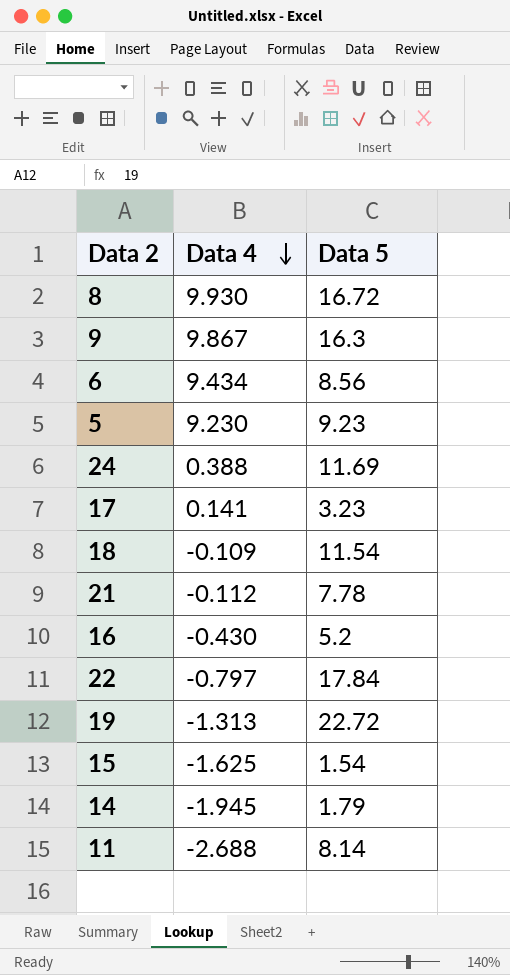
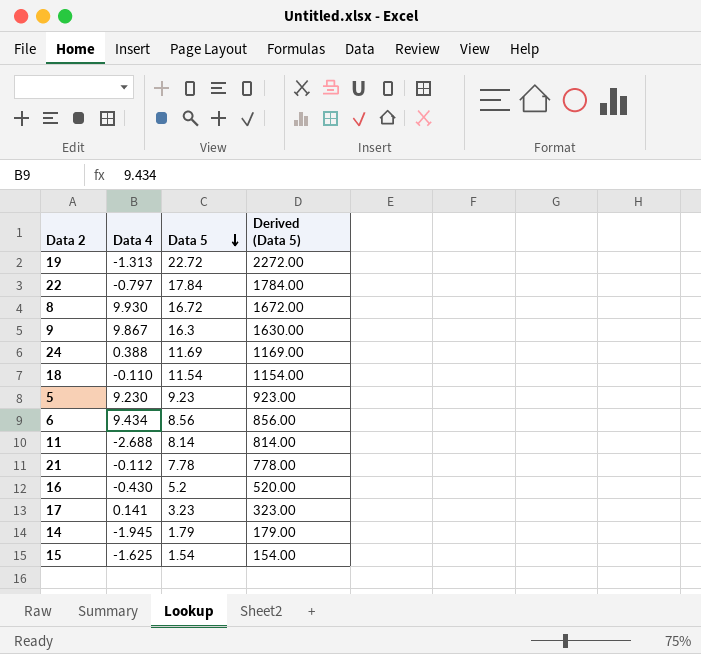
row order: Data 4 descending -> Data 5 descending
column Derived (Data 5) | formula: none -> [Data 5] * 100
18 | Data 4: -0.109 -> -0.110

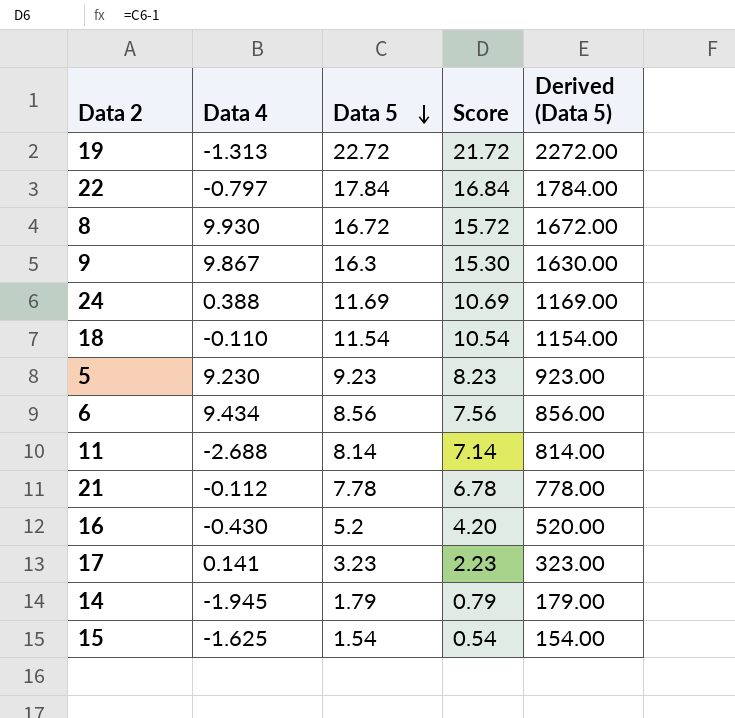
column Score | formula: none -> [Data 5] - 1

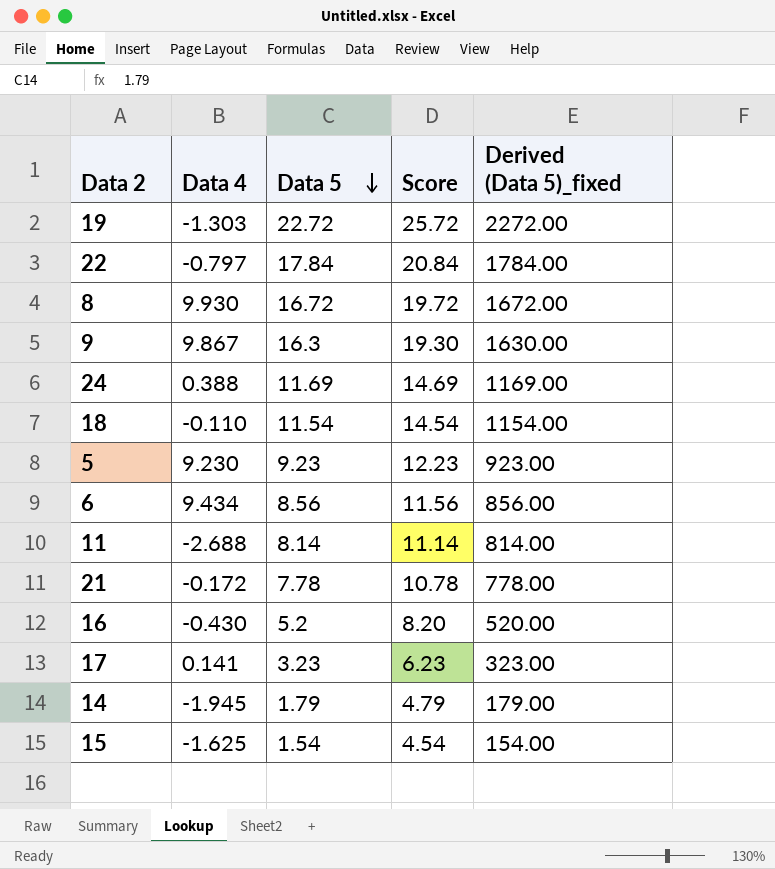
column Score | formula: [Data 5] - 1 -> [Data 5] + 3
column name: Derived (Data 5) -> Derived (Data 5)_fixed
19 | Data 4: -1.313 -> -1.303
21 | Data 4: -0.112 -> -0.172

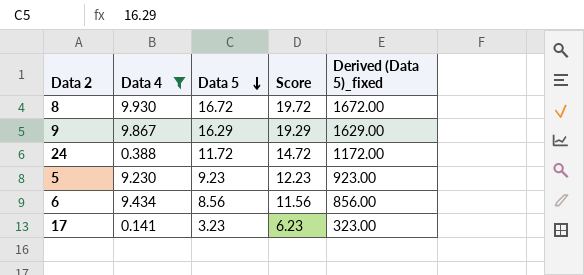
filter: none -> Data 4 >= 0.141
9 | Data 5: 16.3 -> 16.29
9 | Score: 19.30 -> 19.29
9 | Derived (Data 5)_fixed: 1630.00 -> 1629.00
24 | Data 5: 11.69 -> 11.72
24 | Score: 14.69 -> 14.72
24 | Derived (Data 5)_fixed: 1169.00 -> 1172.00

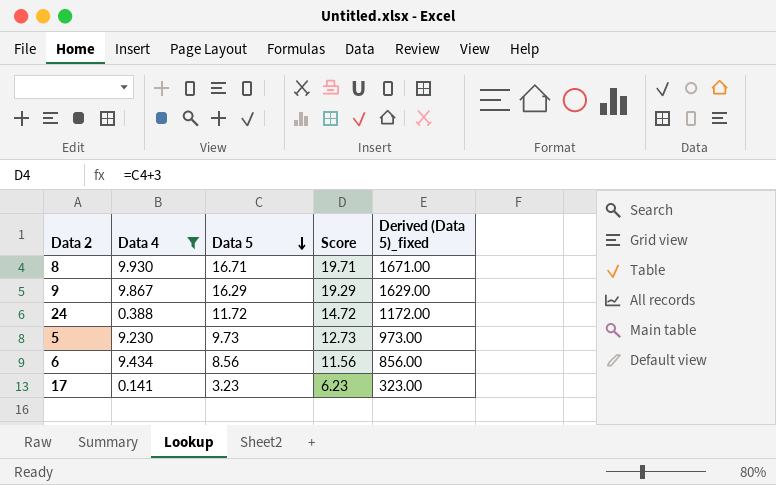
8 | Data 5: 16.72 -> 16.71
8 | Score: 19.72 -> 19.71
8 | Derived (Data 5)_fixed: 1672.00 -> 1671.00
5 | Data 5: 9.23 -> 9.73
5 | Score: 12.23 -> 12.73
5 | Derived (Data 5)_fixed: 923.00 -> 973.00

